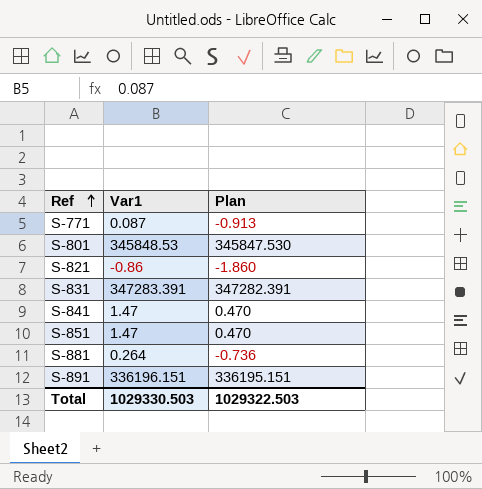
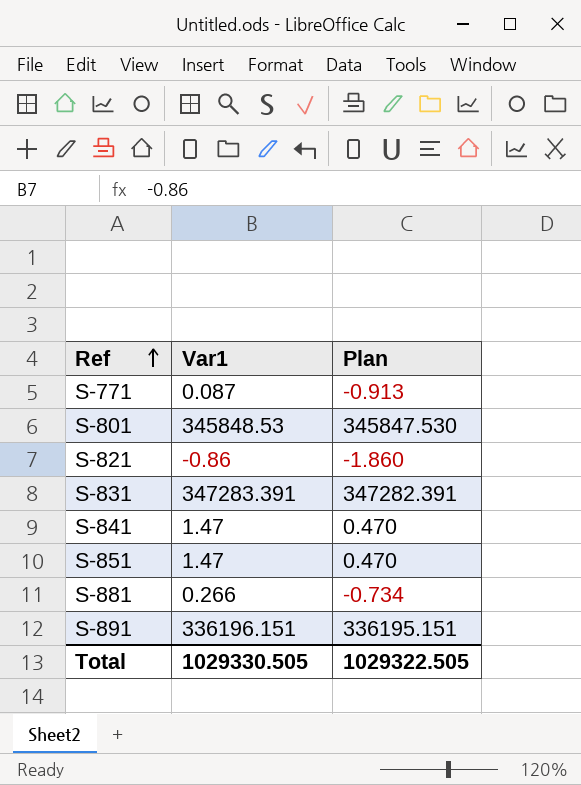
S-881 | Var1: 0.264 -> 0.266
S-881 | Plan: -0.736 -> -0.734
Total | Var1: 1029330.503 -> 1029330.505
Total | Plan: 1029322.503 -> 1029322.505

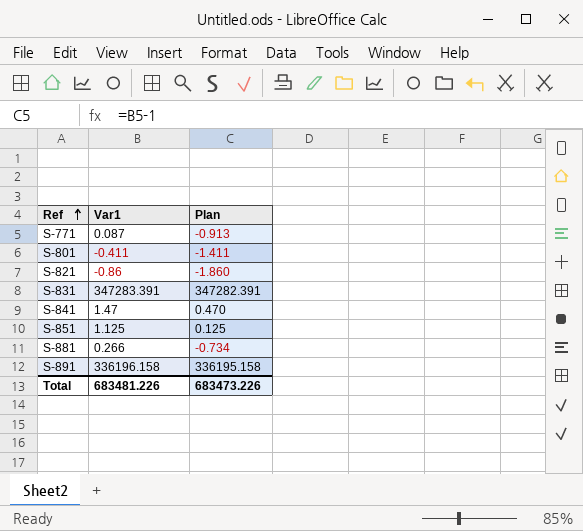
S-801 | Var1: 345848.53 -> -0.411
S-801 | Plan: 345847.530 -> -1.411
S-851 | Var1: 1.47 -> 1.125
S-851 | Plan: 0.470 -> 0.125
S-891 | Var1: 336196.151 -> 336196.158
S-891 | Plan: 336195.151 -> 336195.158
Total | Var1: 1029330.505 -> 683481.226
Total | Plan: 1029322.505 -> 683473.226

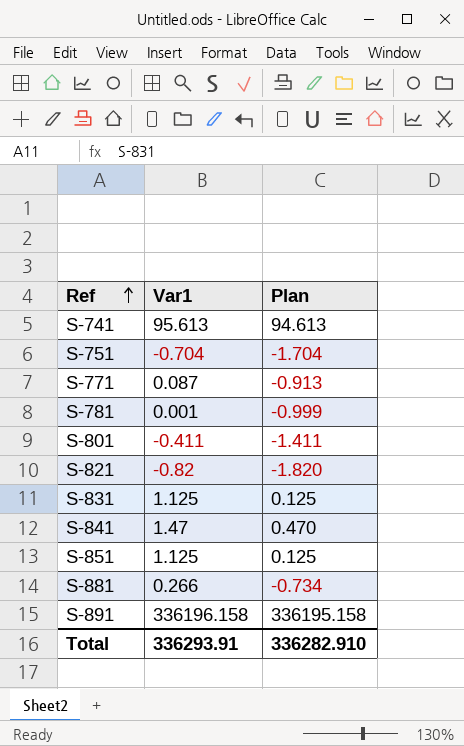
row S-741: none -> 95.613 | 94.613
row S-751: none -> -0.704 | -1.704
row S-781: none -> 0.001 | -0.999
S-821 | Var1: -0.86 -> -0.82
S-821 | Plan: -1.860 -> -1.820
S-831 | Var1: 347283.391 -> 1.125
S-831 | Plan: 347282.391 -> 0.125
Total | Var1: 683481.226 -> 336293.91
Total | Plan: 683473.226 -> 336282.910

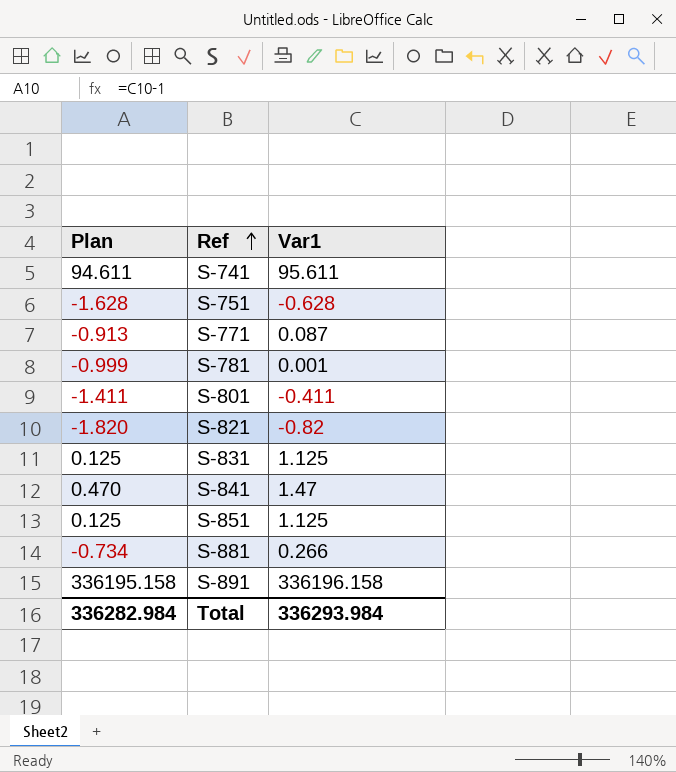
column Plan | position: 3 -> 1
S-741 | Plan: 94.613 -> 94.611
S-741 | Var1: 95.613 -> 95.611
S-751 | Plan: -1.704 -> -1.628
S-751 | Var1: -0.704 -> -0.628
Total | Plan: 336282.910 -> 336282.984
Total | Var1: 336293.91 -> 336293.984

